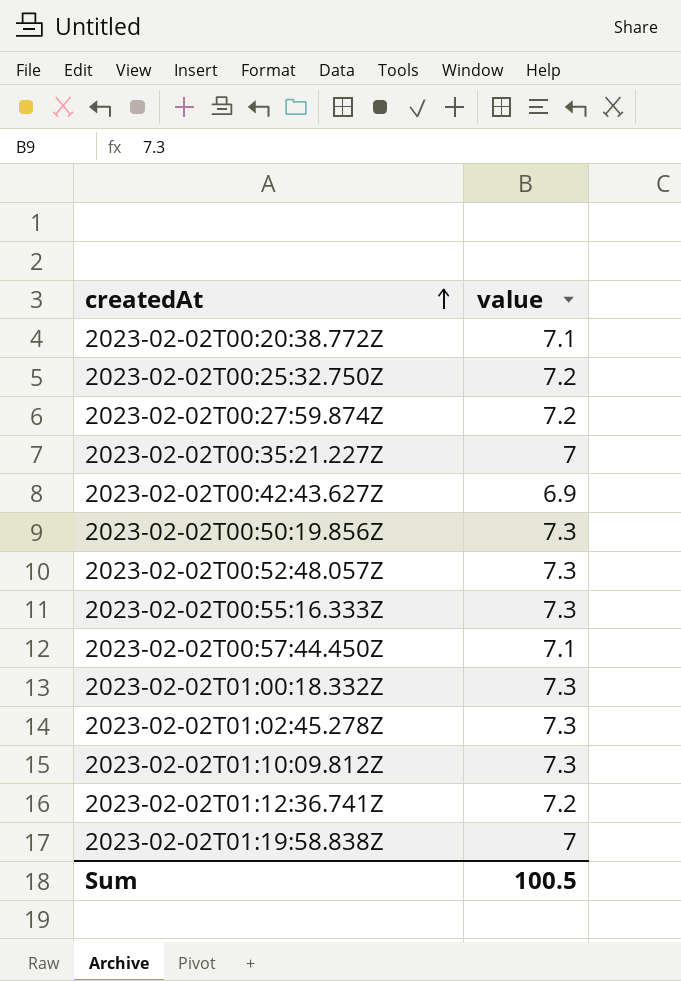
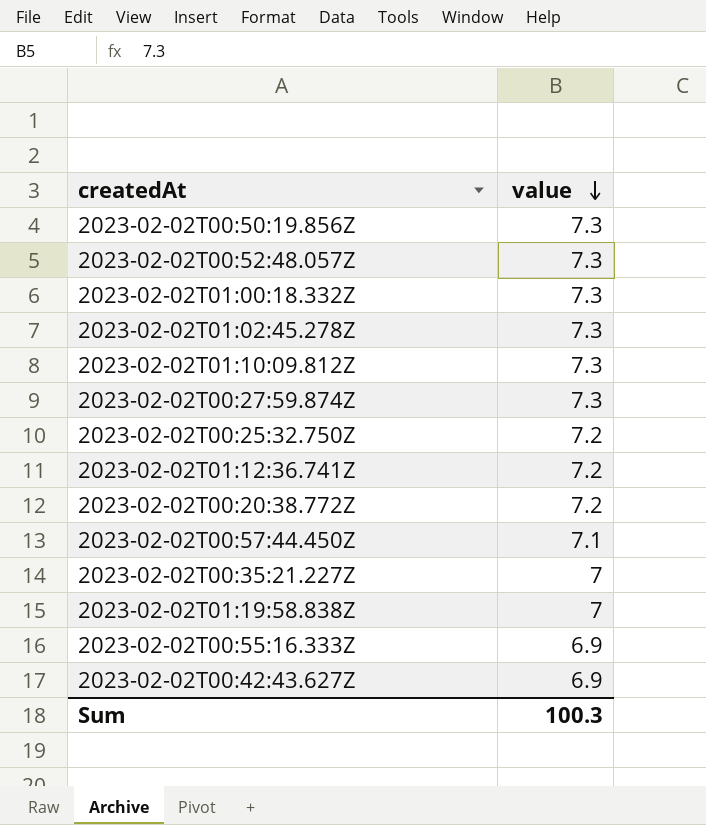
row order: createdAt ascending -> value descending
2023-02-02T00:27:59.874Z | value: 7.2 -> 7.3
2023-02-02T00:20:38.772Z | value: 7.1 -> 7.2
2023-02-02T00:55:16.333Z | value: 7.3 -> 6.9
Sum | value: 100.5 -> 100.3

